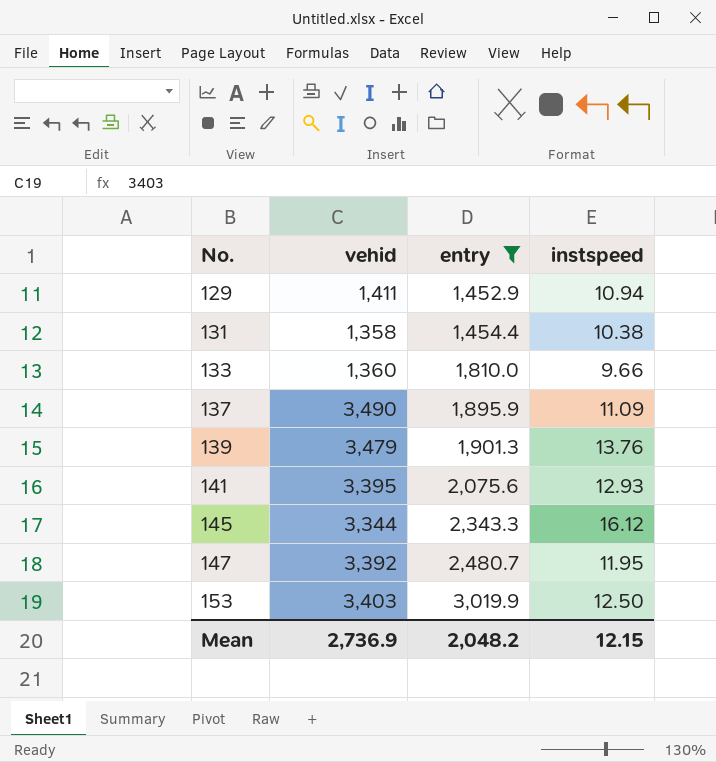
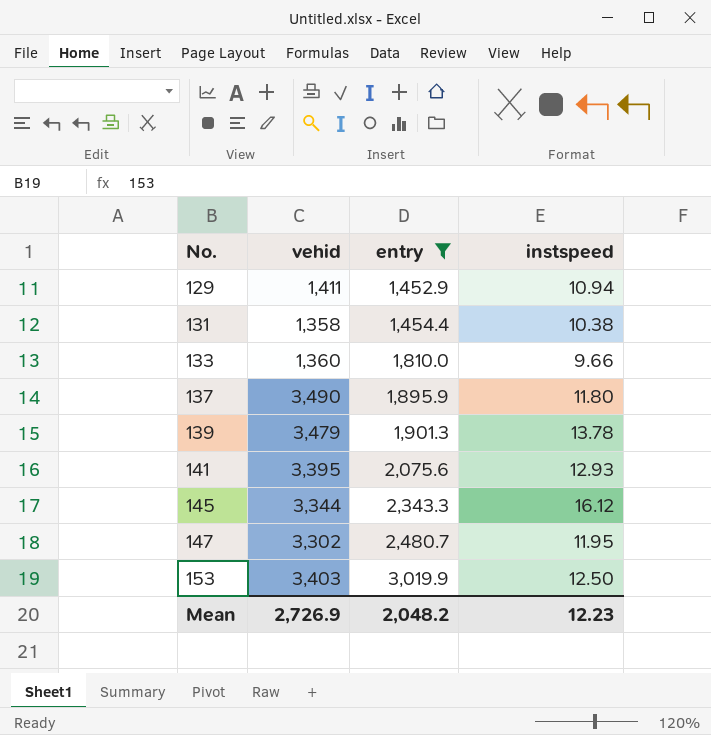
137 | instspeed: 11.09 -> 11.80
139 | instspeed: 13.76 -> 13.78
147 | vehid: 3,392 -> 3,302
Mean | vehid: 2,736.9 -> 2,726.9
Mean | instspeed: 12.15 -> 12.23

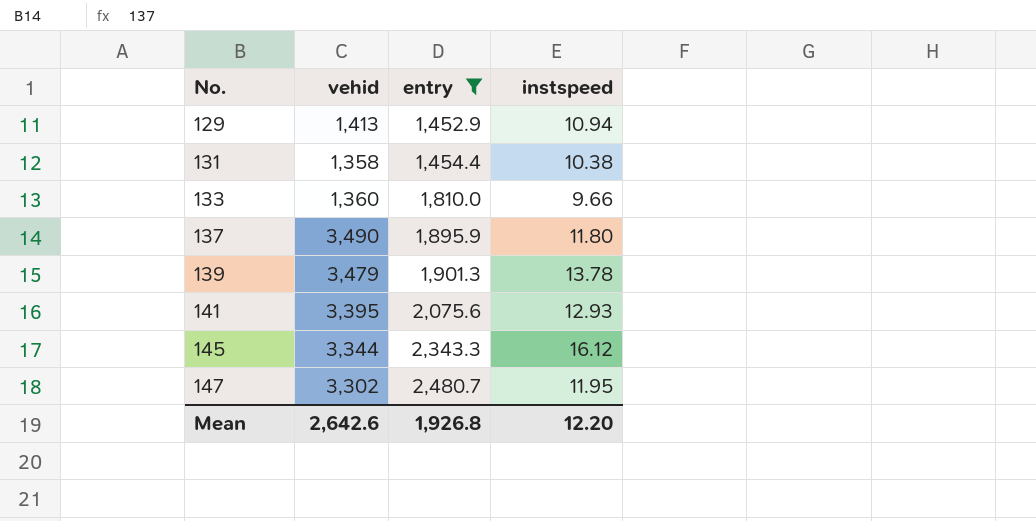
row 153: 3,403 | 3,019.9 | 12.50 -> none
129 | vehid: 1,411 -> 1,413
Mean | vehid: 2,726.9 -> 2,642.6
Mean | entry: 2,048.2 -> 1,926.8
Mean | instspeed: 12.23 -> 12.20

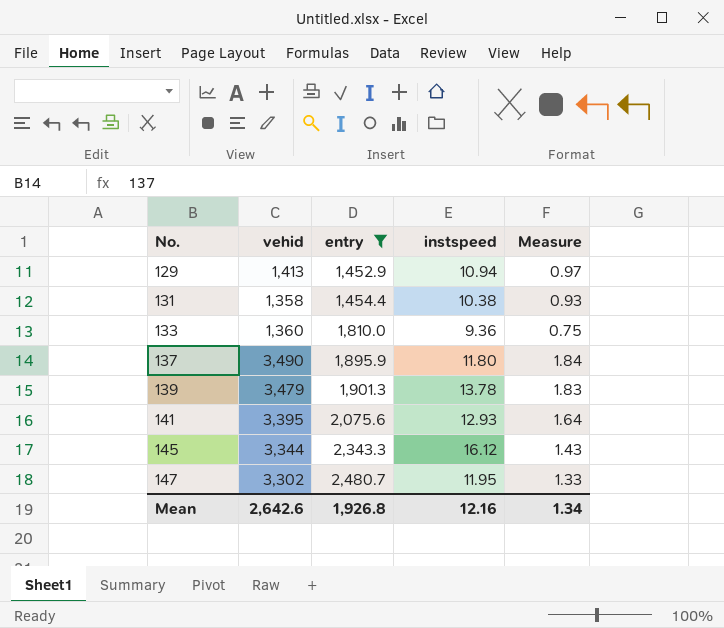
column Measure | formula: none -> [vehid] / [entry]
133 | instspeed: 9.66 -> 9.36
Mean | instspeed: 12.20 -> 12.16

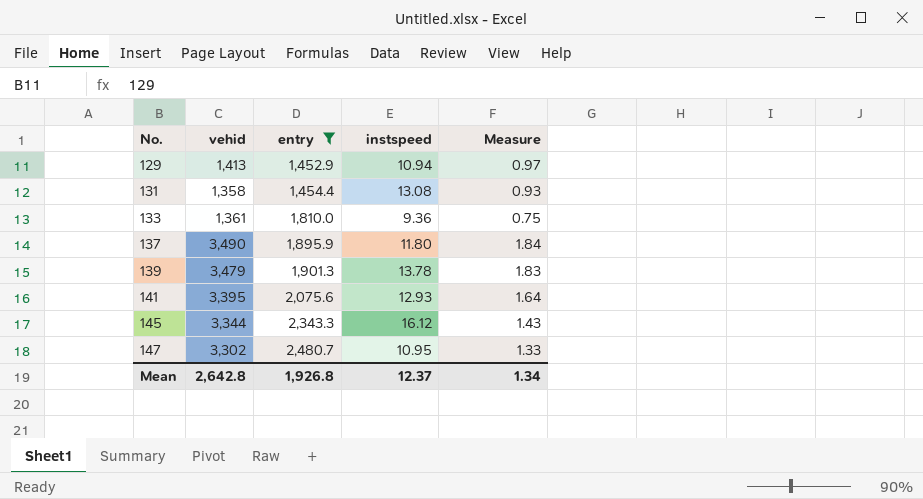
131 | instspeed: 10.38 -> 13.08
133 | vehid: 1,360 -> 1,361
147 | instspeed: 11.95 -> 10.95
Mean | vehid: 2,642.6 -> 2,642.8
Mean | instspeed: 12.16 -> 12.37

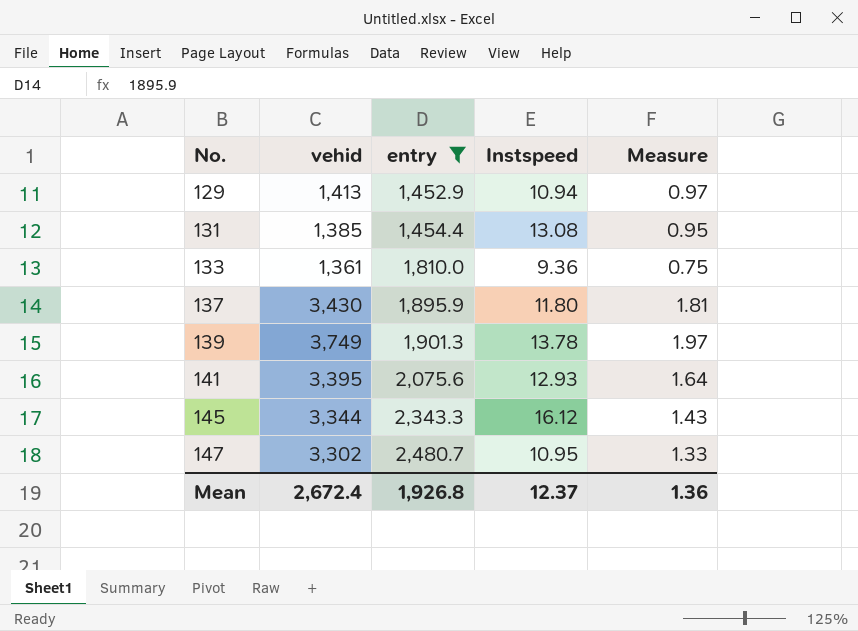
column name: instspeed -> Instspeed
131 | vehid: 1,358 -> 1,385
131 | Measure: 0.93 -> 0.95
137 | vehid: 3,490 -> 3,430
137 | Measure: 1.84 -> 1.81
139 | vehid: 3,479 -> 3,749
139 | Measure: 1.83 -> 1.97
Mean | vehid: 2,642.8 -> 2,672.4
Mean | Measure: 1.34 -> 1.36

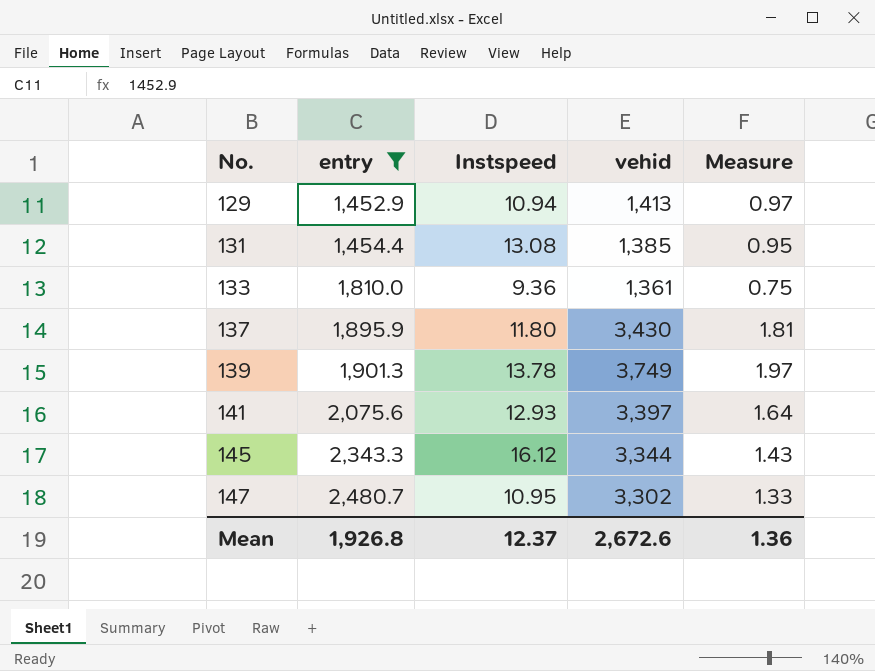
column vehid | position: 2 -> 4
141 | vehid: 3,395 -> 3,397
Mean | vehid: 2,672.4 -> 2,672.6

